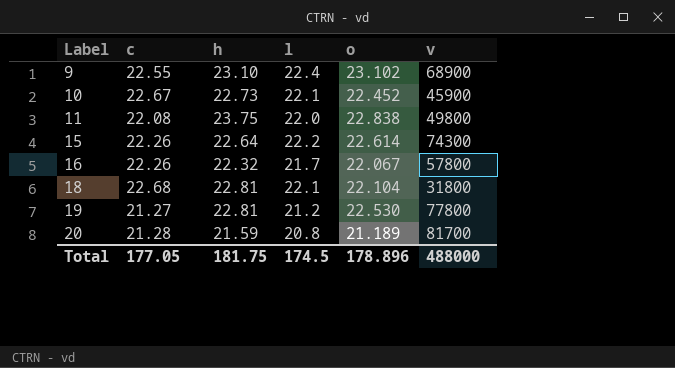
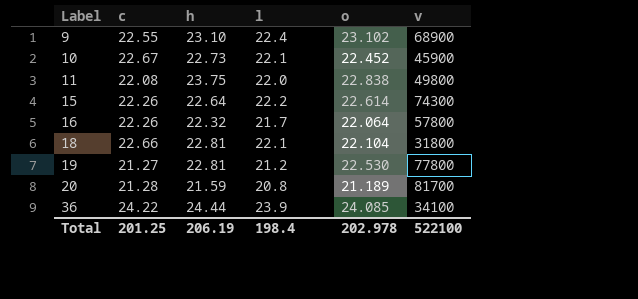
16 | o: 22.067 -> 22.064
18 | c: 22.68 -> 22.66
row 36: none -> 24.22 | 24.44 | 23.9 | 24.085 | 34100
Total | c: 177.05 -> 201.25
Total | h: 181.75 -> 206.19
Total | l: 174.5 -> 198.4
Total | o: 178.896 -> 202.978
Total | v: 488000 -> 522100

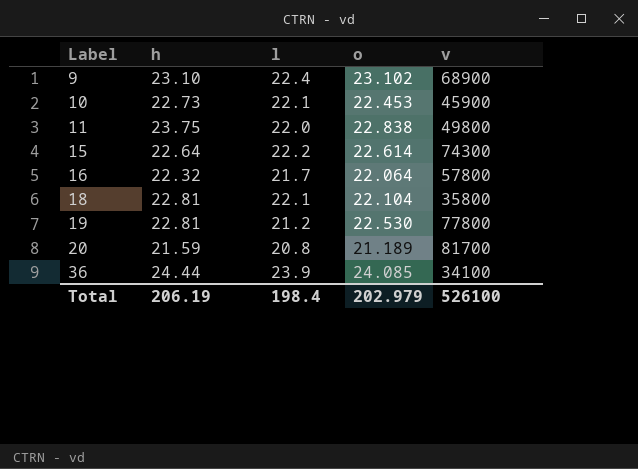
column c | position: 2 -> none
10 | o: 22.452 -> 22.453
18 | v: 31800 -> 35800
Total | o: 202.978 -> 202.979
Total | v: 522100 -> 526100

